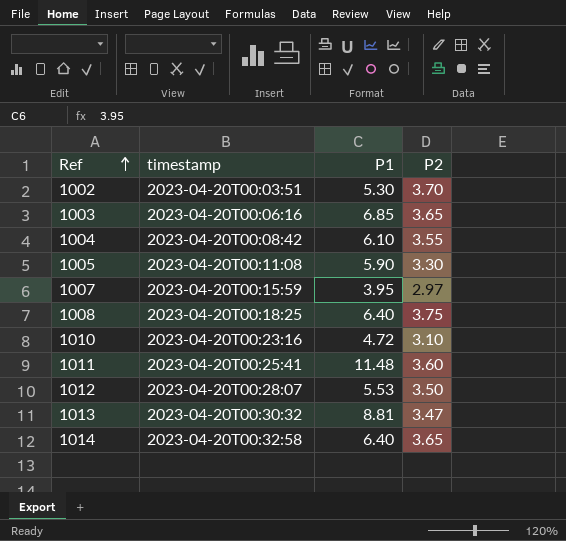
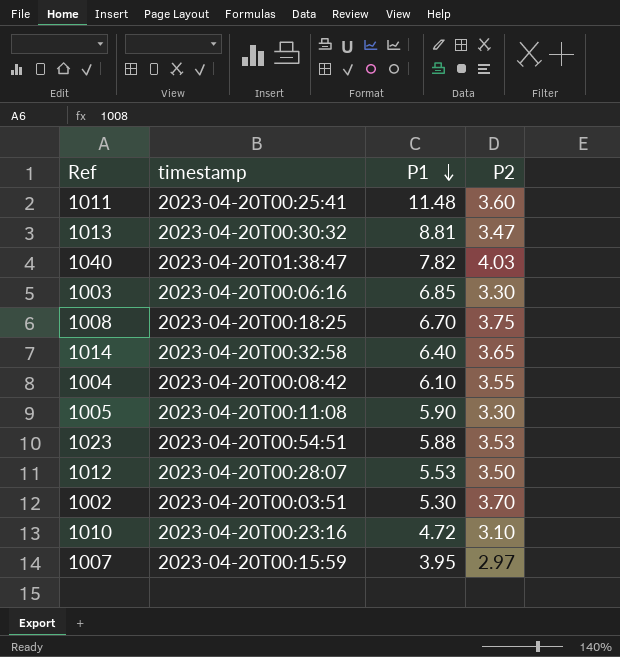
row order: Ref ascending -> P1 descending
row 1040: none -> 2023-04-20T01:38:47 | 7.82 | 4.03
1003 | P2: 3.65 -> 3.30
1008 | P1: 6.40 -> 6.70
row 1023: none -> 2023-04-20T00:54:51 | 5.88 | 3.53

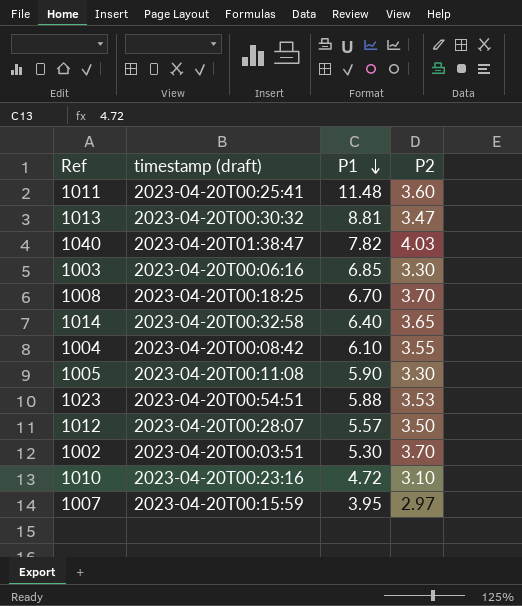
column name: timestamp -> timestamp (draft)
1008 | P2: 3.75 -> 3.70
1012 | P1: 5.53 -> 5.57

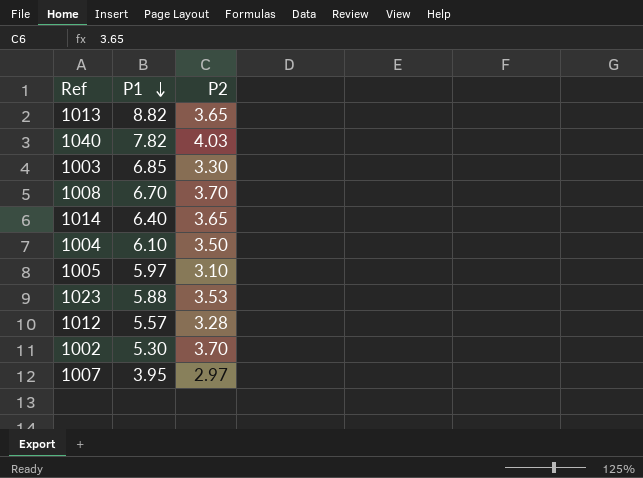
column timestamp (draft) | position: 2 -> none
row 1011: 2023-04-20T00:25:41 | 11.48 | 3.60 -> none
row 1010: 2023-04-20T00:23:16 | 4.72 | 3.10 -> none
1013 | P1: 8.81 -> 8.82
1013 | P2: 3.47 -> 3.65
1004 | P2: 3.55 -> 3.50
1005 | P1: 5.90 -> 5.97
1005 | P2: 3.30 -> 3.10
1012 | P2: 3.50 -> 3.28

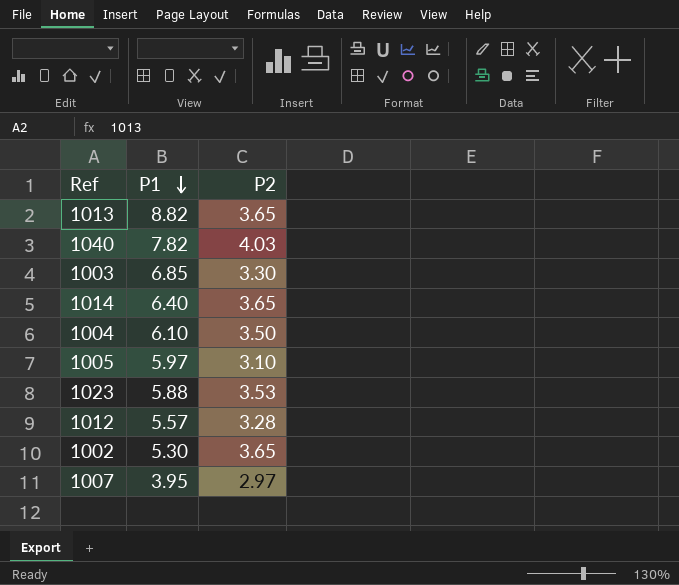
row 1008: 6.70 | 3.70 -> none
1002 | P2: 3.70 -> 3.65

